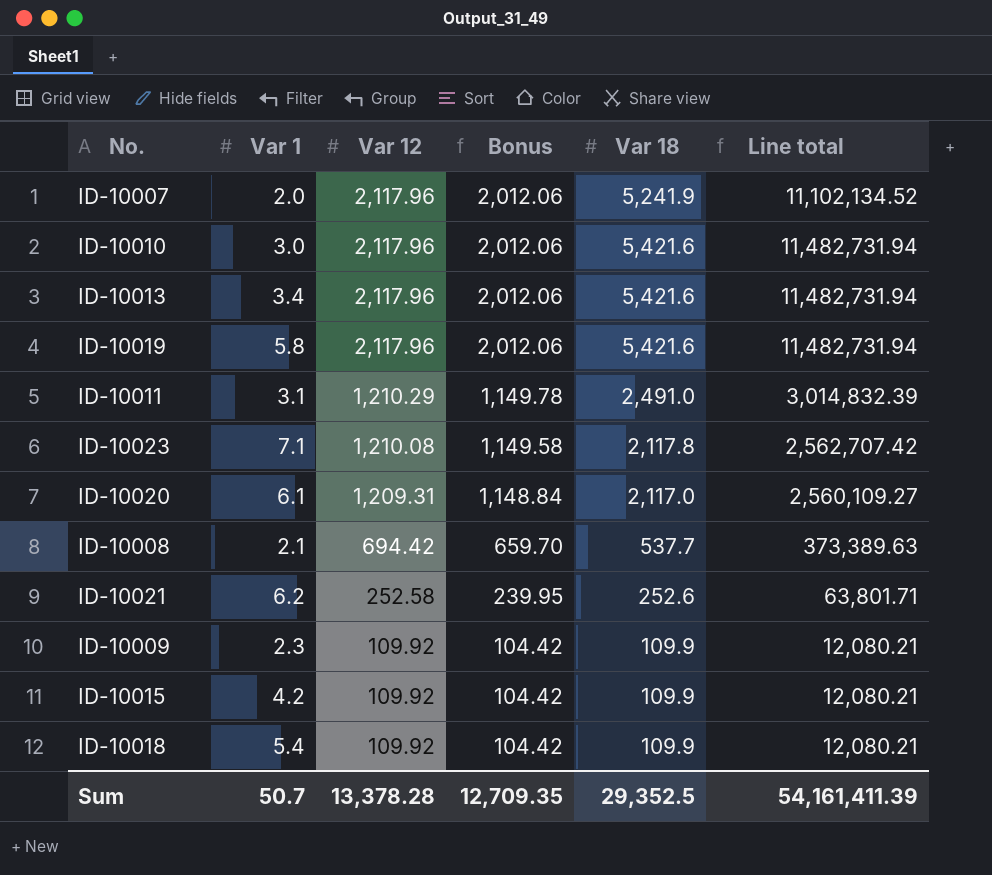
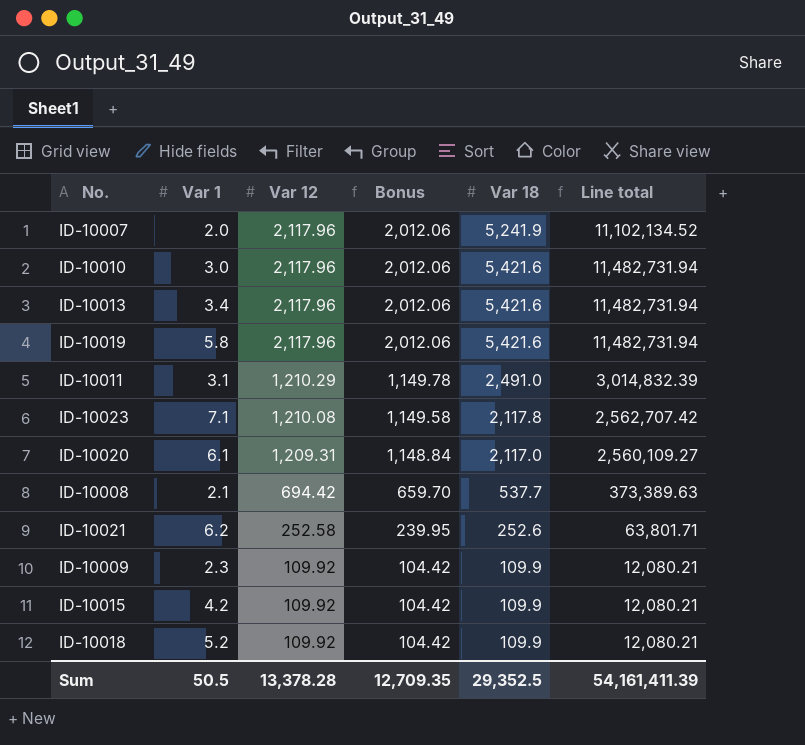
ID-10018 | Var 1: 5.4 -> 5.2
Sum | Var 1: 50.7 -> 50.5

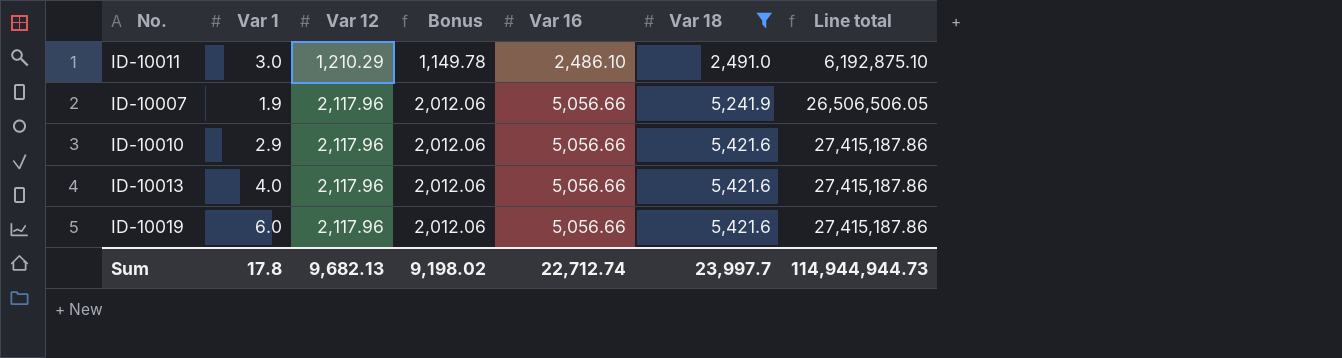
filter: none -> Var 18 >= 2,491.0
row order: Var 12 descending -> Var 12 ascending
column Var 16 | position: none -> 5
column Line total | formula: [Var 12] * [Var 18] -> [Var 16] * [Var 18]
ID-10011 | Var 1: 3.1 -> 3.0
ID-10007 | Var 1: 2.0 -> 1.9
ID-10010 | Var 1: 3.0 -> 2.9
ID-10013 | Var 1: 3.4 -> 4.0
ID-10019 | Var 1: 5.8 -> 6.0
Sum | Var 1: 50.5 -> 17.8
Sum | Var 12: 13,378.28 -> 9,682.13
Sum | Bonus: 12,709.35 -> 9,198.02
Sum | Var 18: 29,352.5 -> 23,997.7
Sum | Line total: 54,161,411.39 -> 114,944,944.73

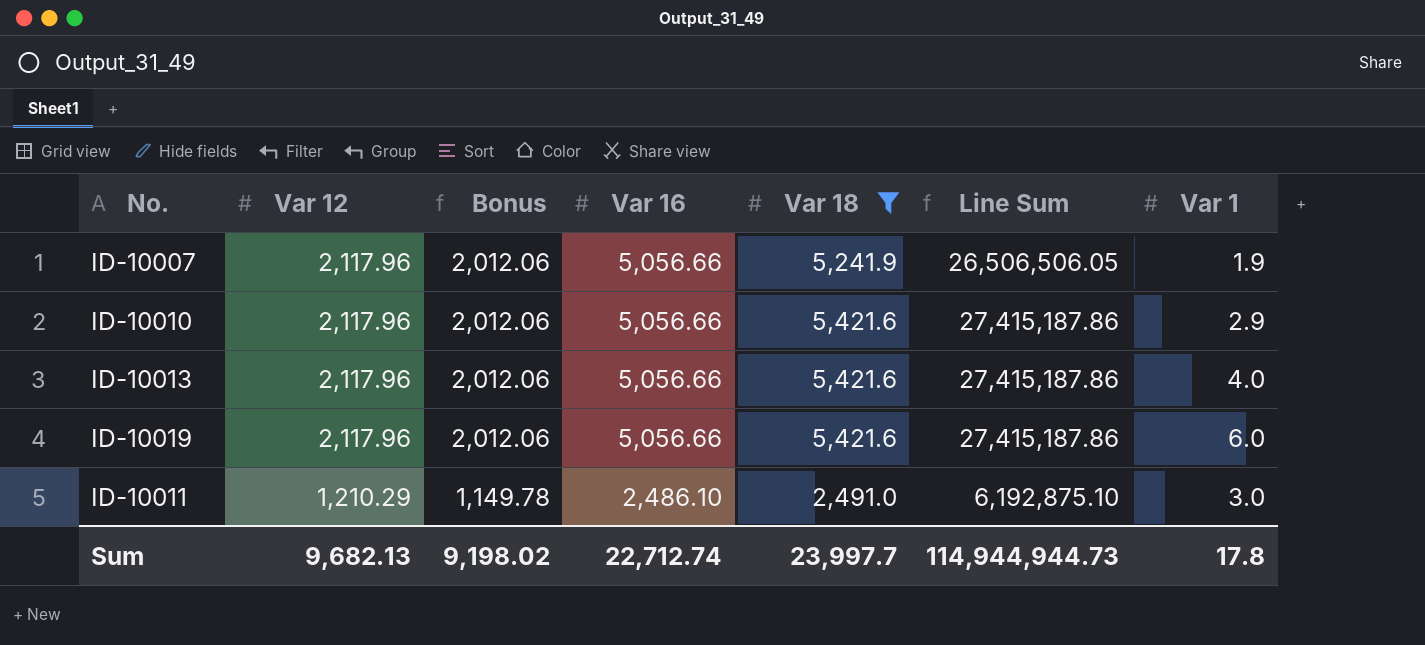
row order: Var 12 ascending -> Var 12 descending
column name: Line total -> Line Sum
column Var 1 | position: 2 -> 7

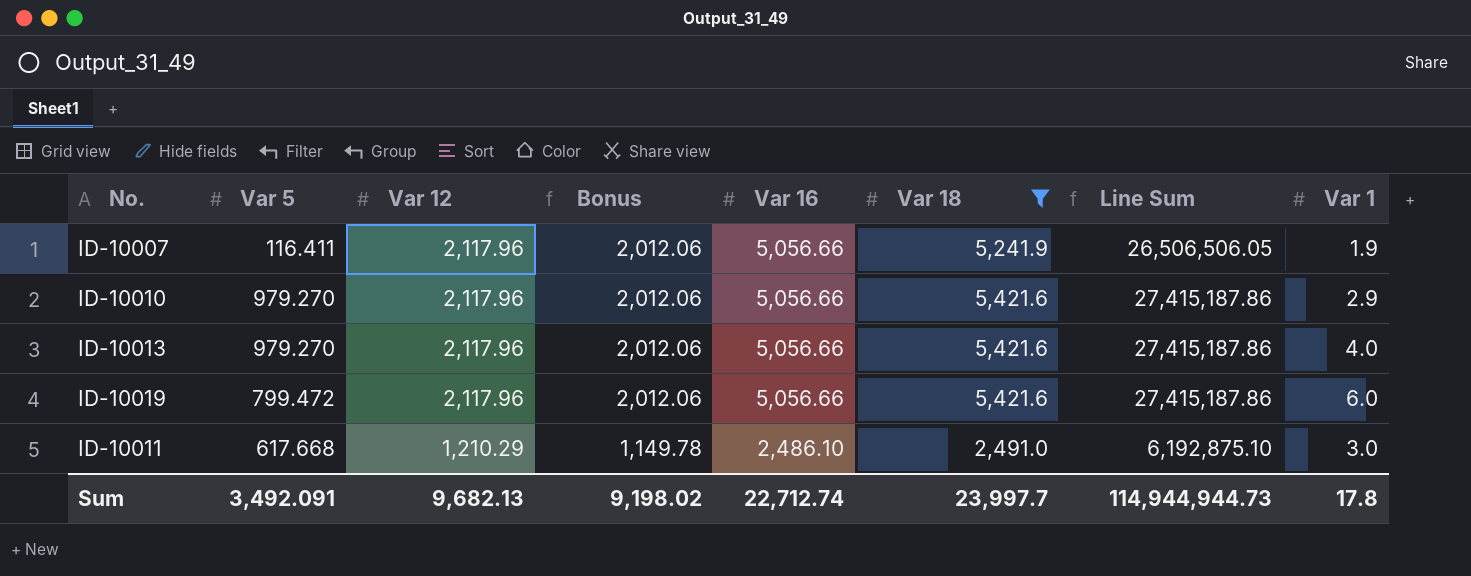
column Var 5 | position: none -> 2

